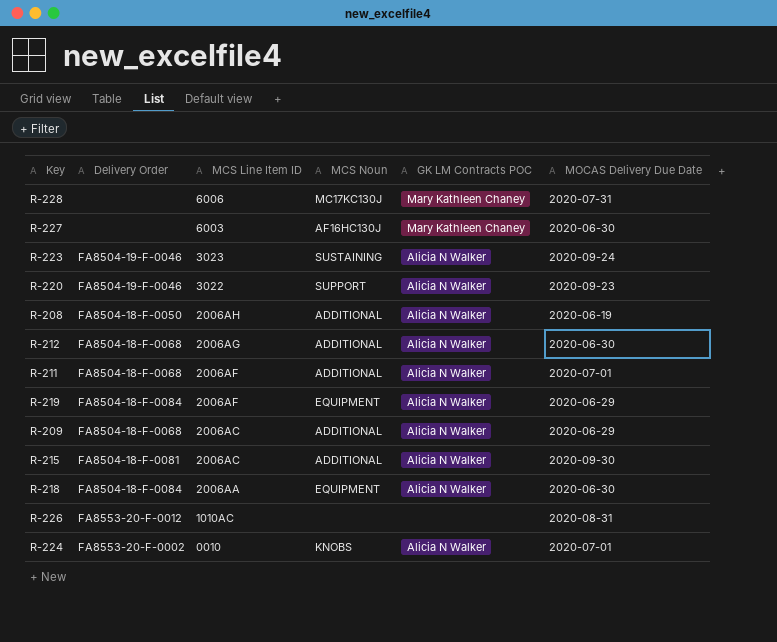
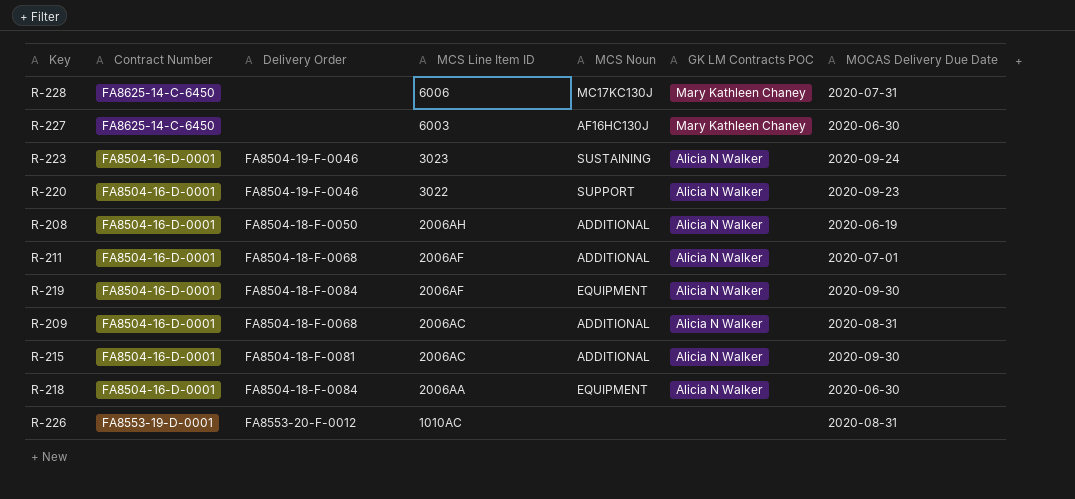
column Contract Number | position: none -> 2
row R-212: FA8504-18-F-0068 | 2006AG | ADDITIONAL | Alicia N Walker | 2020-06-30 -> none
row R-224: FA8553-20-F-0002 | 0010 | KNOBS | Alicia N Walker | 2020-07-01 -> none
R-219 | MOCAS Delivery Due Date: 2020-06-29 -> 2020-09-30
R-209 | MOCAS Delivery Due Date: 2020-06-29 -> 2020-08-31

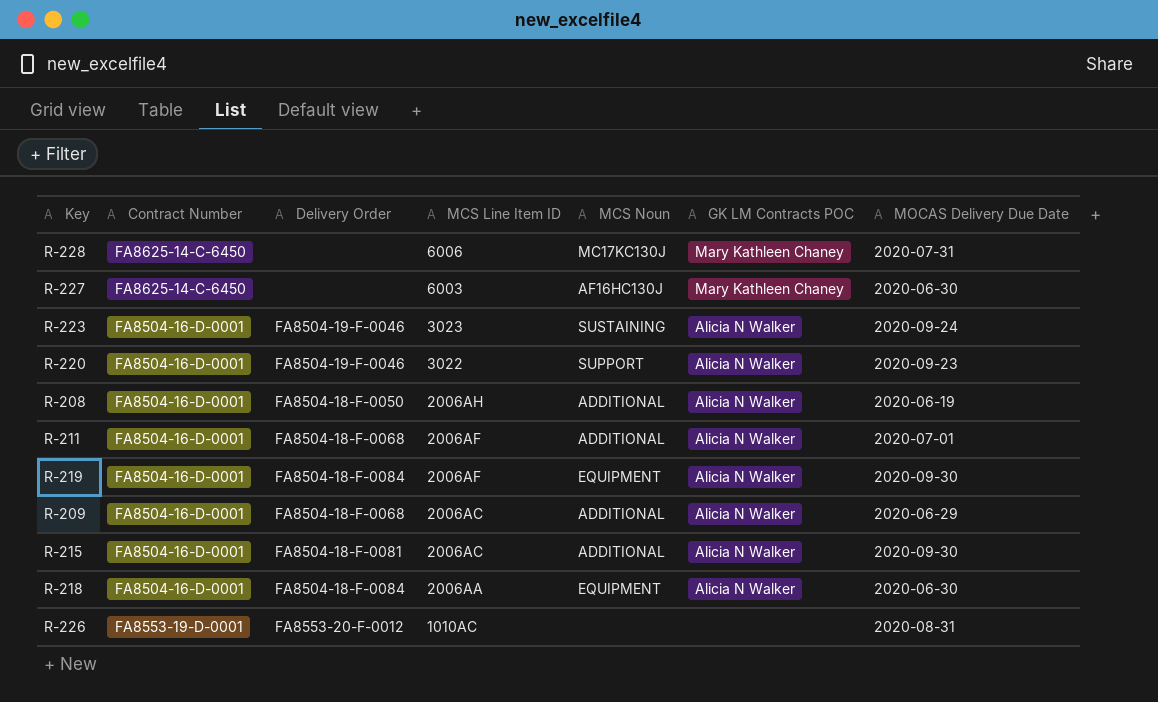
R-209 | MOCAS Delivery Due Date: 2020-08-31 -> 2020-06-29

